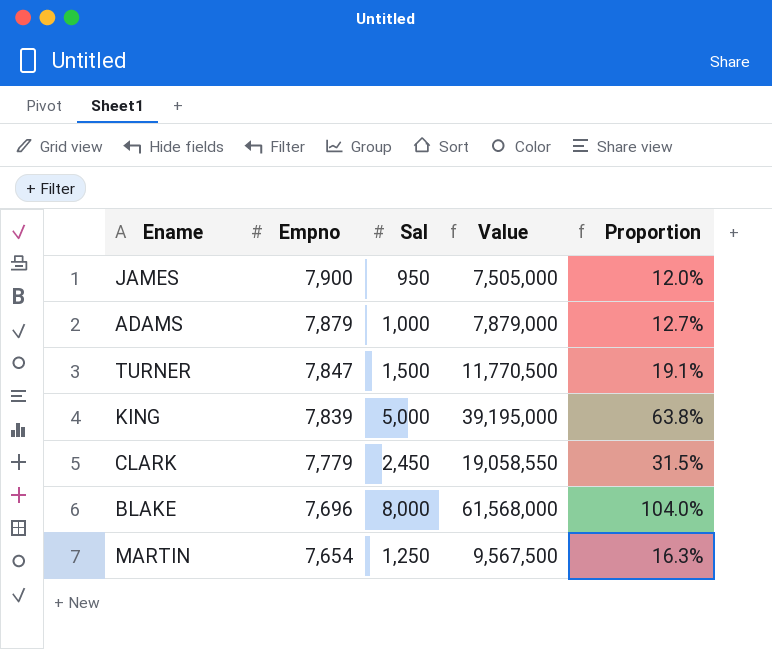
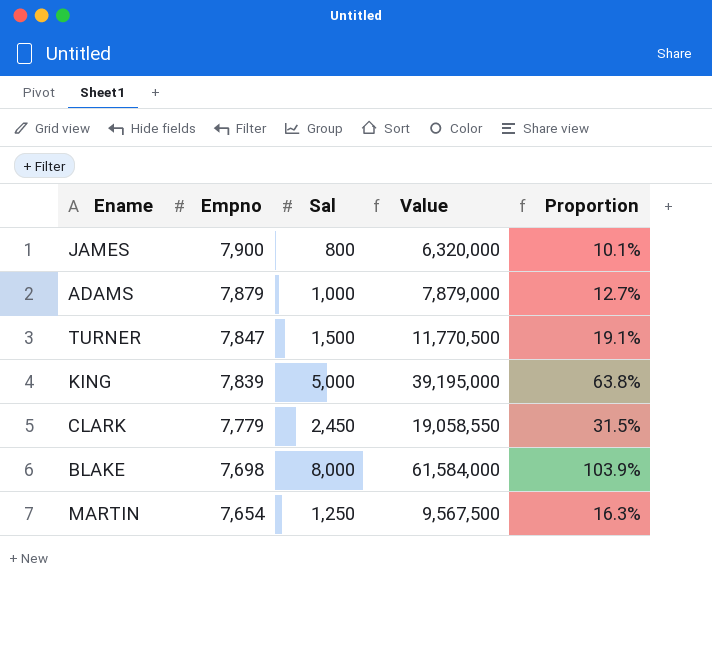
JAMES | Sal: 950 -> 800
JAMES | Value: 7,505,000 -> 6,320,000
JAMES | Proportion: 12.0% -> 10.1%
BLAKE | Empno: 7,696 -> 7,698
BLAKE | Value: 61,568,000 -> 61,584,000
BLAKE | Proportion: 104.0% -> 103.9%

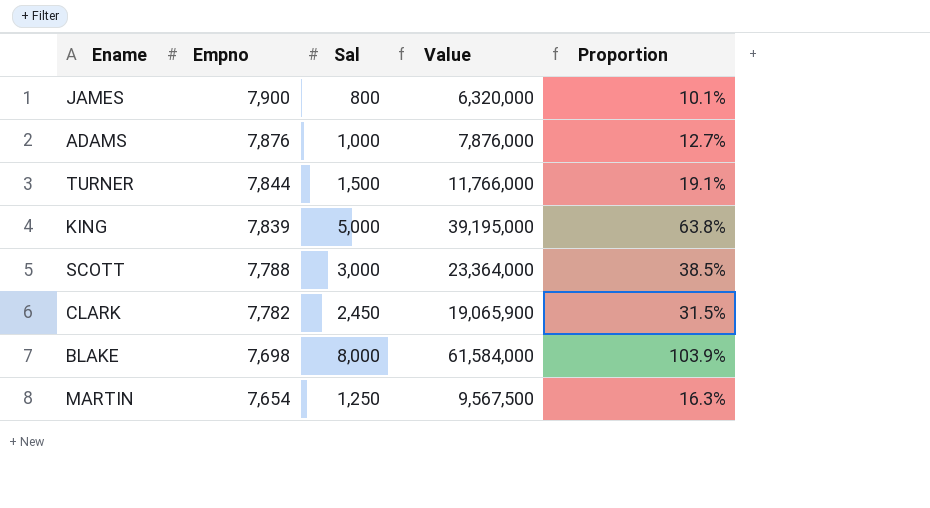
ADAMS | Empno: 7,879 -> 7,876
ADAMS | Value: 7,879,000 -> 7,876,000
TURNER | Empno: 7,847 -> 7,844
TURNER | Value: 11,770,500 -> 11,766,000
row SCOTT: none -> 7,788 | 3,000 | 23,364,000 | 38.5%
CLARK | Empno: 7,779 -> 7,782
CLARK | Value: 19,058,550 -> 19,065,900

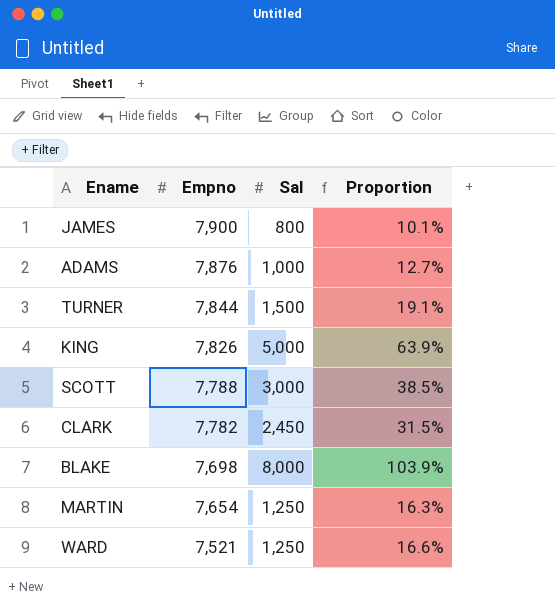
column Value | formula: [Empno] * [Sal] -> none
KING | Empno: 7,839 -> 7,826
KING | Proportion: 63.8% -> 63.9%
row WARD: none -> 7,521 | 1,250 | 16.6%

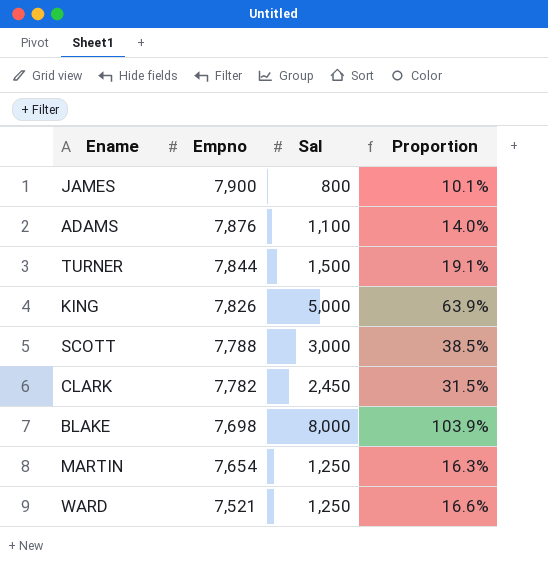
ADAMS | Sal: 1,000 -> 1,100
ADAMS | Proportion: 12.7% -> 14.0%

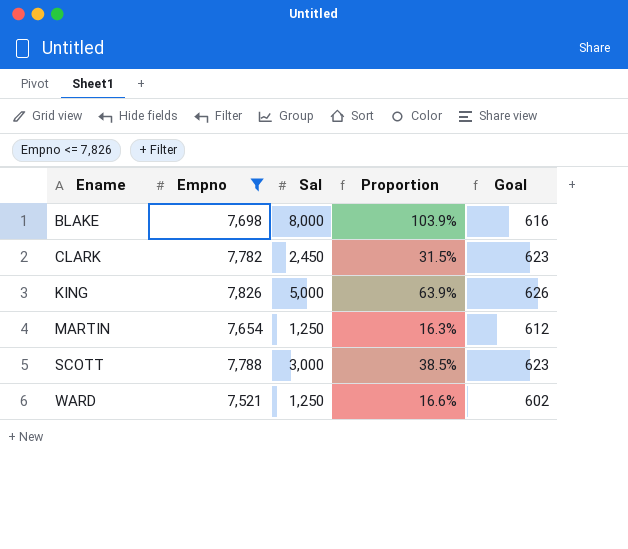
filter: none -> Empno <= 7,826
row order: Empno descending -> Ename ascending
column Goal | formula: none -> [Empno] * 0.08

